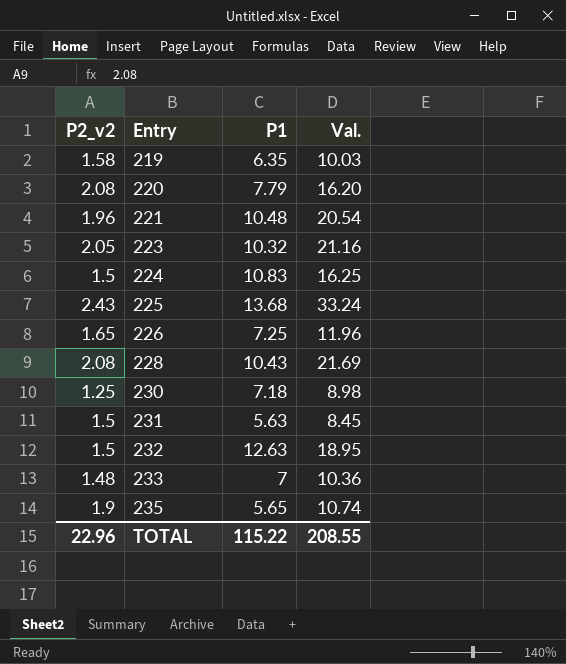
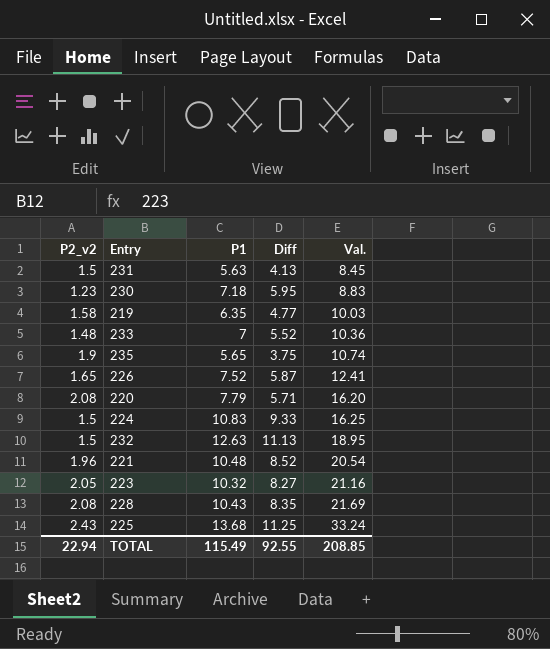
row order: Entry ascending -> Val. ascending
column Diff | formula: none -> [P1] - [P2_v2]
230 | P2_v2: 1.25 -> 1.23
230 | Val.: 8.98 -> 8.83
226 | P1: 7.25 -> 7.52
226 | Val.: 11.96 -> 12.41
TOTAL | P2_v2: 22.96 -> 22.94
TOTAL | P1: 115.22 -> 115.49
TOTAL | Val.: 208.55 -> 208.85

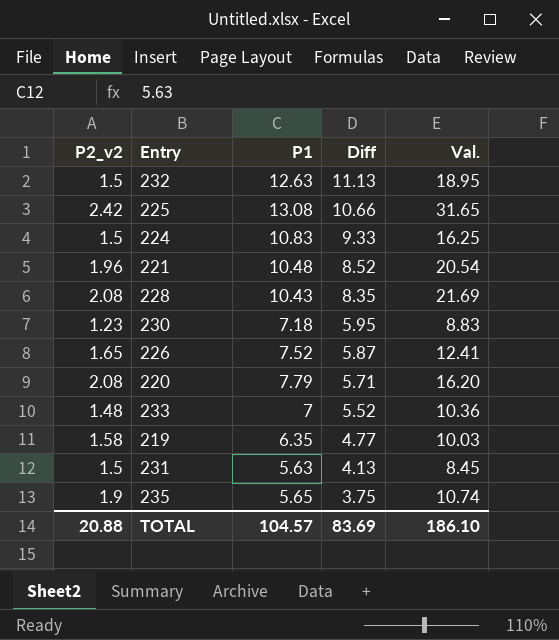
row order: Val. ascending -> Diff descending
row 223: 2.05 | 10.32 | 8.27 | 21.16 -> none
225 | P2_v2: 2.43 -> 2.42
225 | P1: 13.68 -> 13.08
225 | Diff: 11.25 -> 10.66
225 | Val.: 33.24 -> 31.65
TOTAL | P2_v2: 22.94 -> 20.88
TOTAL | P1: 115.49 -> 104.57
TOTAL | Diff: 92.55 -> 83.69
TOTAL | Val.: 208.85 -> 186.10

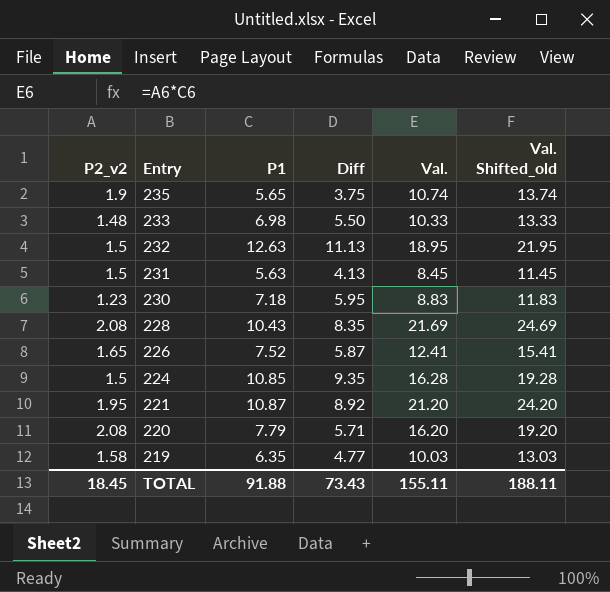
row order: Diff descending -> Entry descending
column Val. Shifted_old | formula: none -> [Val.] + 3
row 225: 2.42 | 13.08 | 10.66 | 31.65 -> none
233 | P1: 7 -> 6.98
233 | Diff: 5.52 -> 5.50
233 | Val.: 10.36 -> 10.33
224 | P1: 10.83 -> 10.85
224 | Diff: 9.33 -> 9.35
224 | Val.: 16.25 -> 16.28
221 | P2_v2: 1.96 -> 1.95
221 | P1: 10.48 -> 10.87
221 | Diff: 8.52 -> 8.92
221 | Val.: 20.54 -> 21.20
TOTAL | P2_v2: 20.88 -> 18.45
TOTAL | P1: 104.57 -> 91.88
TOTAL | Diff: 83.69 -> 73.43
TOTAL | Val.: 186.10 -> 155.11

